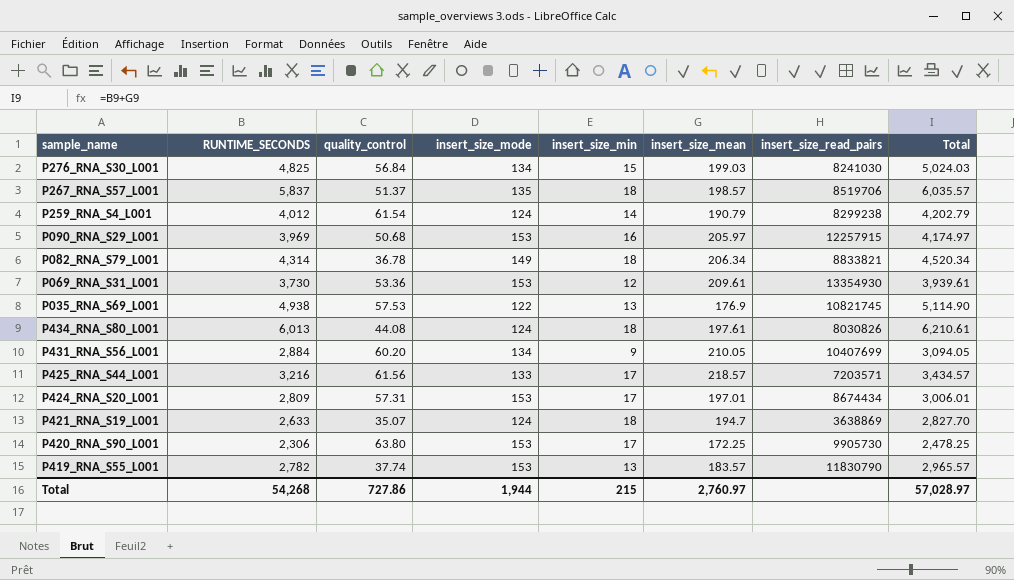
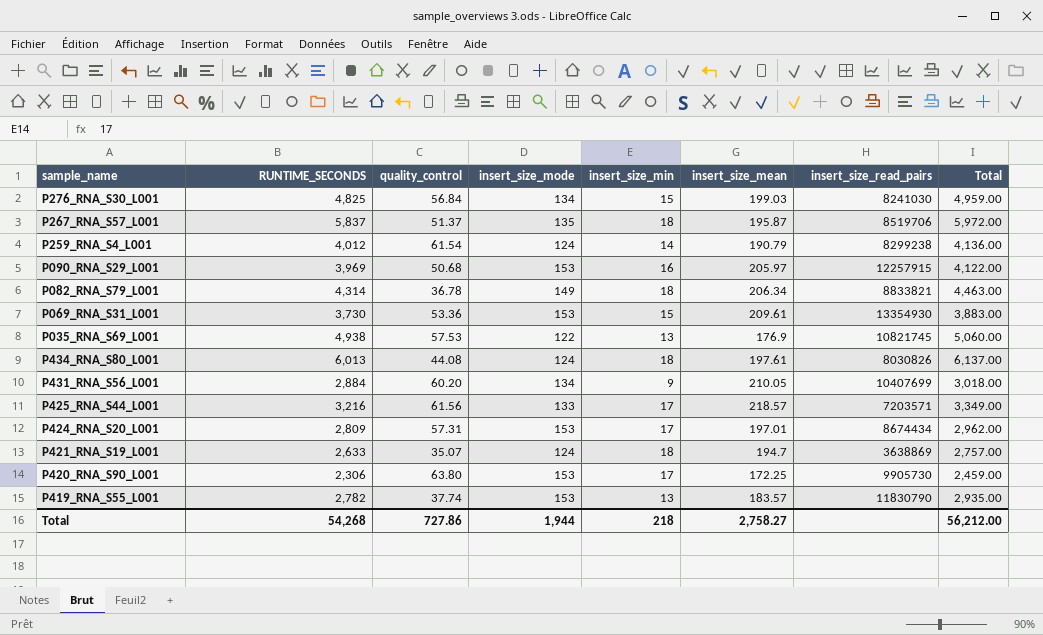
column Total | formula: [RUNTIME_SECONDS] + [insert_size_mean] -> [RUNTIME_SECONDS] + [insert_size_mode]
P267_RNA_S57_L001 | insert_size_mean: 198.57 -> 195.87
P069_RNA_S31_L001 | insert_size_min: 12 -> 15
Total | insert_size_min: 215 -> 218
Total | insert_size_mean: 2,760.97 -> 2,758.27
Total | Total: 57,028.97 -> 56,212.00

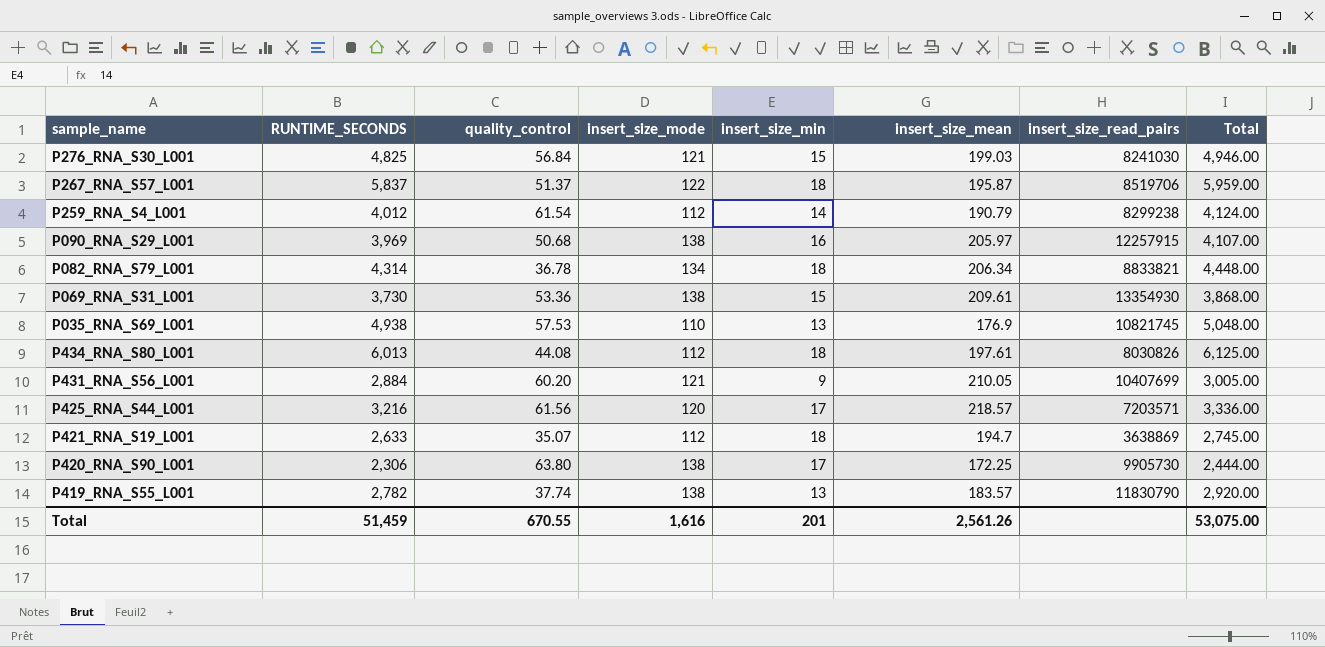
row P424_RNA_S20_L001: 2,809 | 57.31 | 153 | 17 | 197.01 | 8674434 | 2,962.00 -> none
P276_RNA_S30_L001 | insert_size_mode: 134 -> 121
P276_RNA_S30_L001 | Total: 4,959.00 -> 4,946.00
P267_RNA_S57_L001 | insert_size_mode: 135 -> 122
P267_RNA_S57_L001 | Total: 5,972.00 -> 5,959.00
P259_RNA_S4_L001 | insert_size_mode: 124 -> 112
P259_RNA_S4_L001 | Total: 4,136.00 -> 4,124.00
P090_RNA_S29_L001 | insert_size_mode: 153 -> 138
P090_RNA_S29_L001 | Total: 4,122.00 -> 4,107.00
P082_RNA_S79_L001 | insert_size_mode: 149 -> 134
P082_RNA_S79_L001 | Total: 4,463.00 -> 4,448.00
P069_RNA_S31_L001 | insert_size_mode: 153 -> 138
P069_RNA_S31_L001 | Total: 3,883.00 -> 3,868.00
P035_RNA_S69_L001 | insert_size_mode: 122 -> 110
P035_RNA_S69_L001 | Total: 5,060.00 -> 5,048.00
P434_RNA_S80_L001 | insert_size_mode: 124 -> 112
P434_RNA_S80_L001 | Total: 6,137.00 -> 6,125.00
P431_RNA_S56_L001 | insert_size_mode: 134 -> 121
P431_RNA_S56_L001 | Total: 3,018.00 -> 3,005.00
P425_RNA_S44_L001 | insert_size_mode: 133 -> 120
P425_RNA_S44_L001 | Total: 3,349.00 -> 3,336.00
P421_RNA_S19_L001 | insert_size_mode: 124 -> 112
P421_RNA_S19_L001 | Total: 2,757.00 -> 2,745.00
P420_RNA_S90_L001 | insert_size_mode: 153 -> 138
P420_RNA_S90_L001 | Total: 2,459.00 -> 2,444.00
P419_RNA_S55_L001 | insert_size_mode: 153 -> 138
P419_RNA_S55_L001 | Total: 2,935.00 -> 2,920.00
Total | RUNTIME_SECONDS: 54,268 -> 51,459
Total | quality_control: 727.86 -> 670.55
Total | insert_size_mode: 1,944 -> 1,616
Total | insert_size_min: 218 -> 201
Total | insert_size_mean: 2,758.27 -> 2,561.26
Total | Total: 56,212.00 -> 53,075.00

